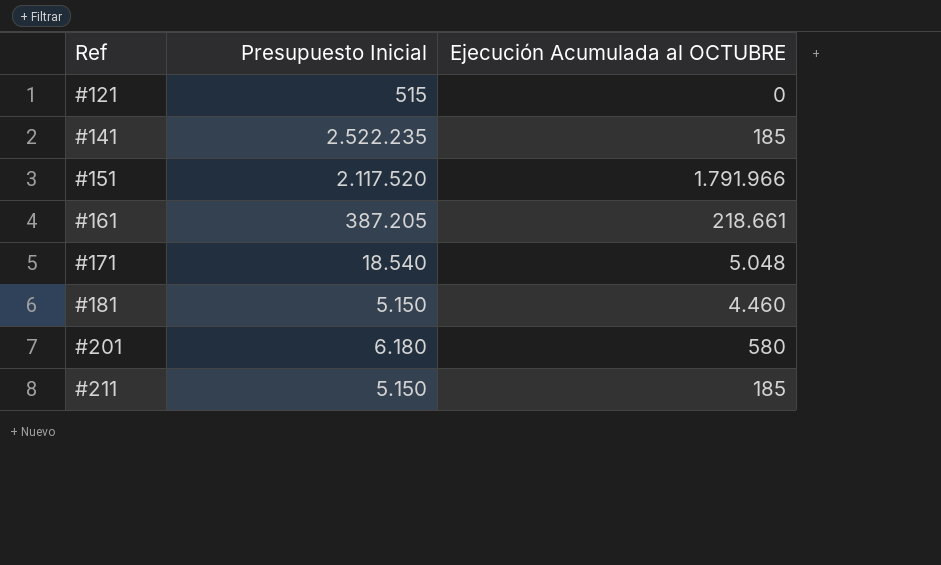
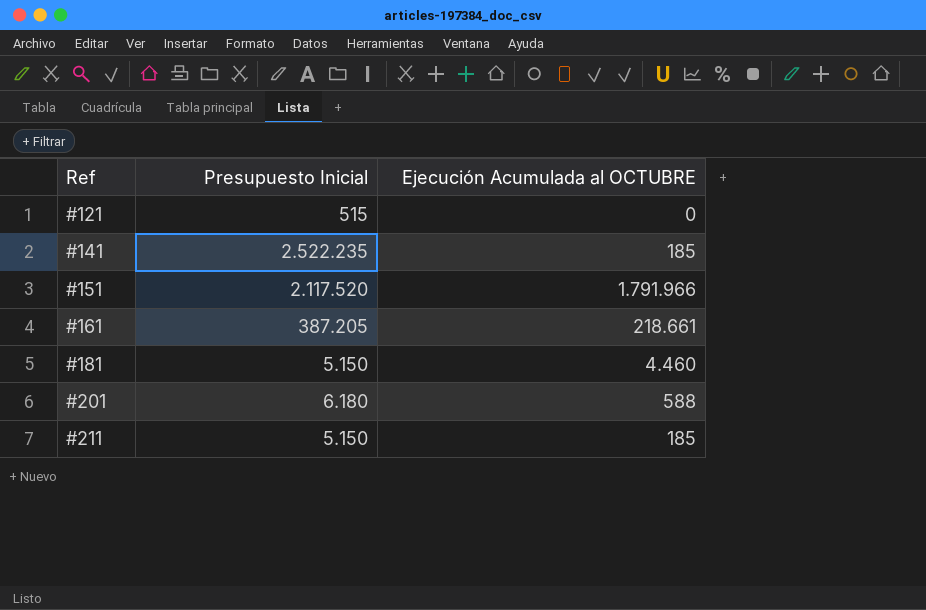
row #171: 18.540 | 5.048 -> none
#201 | Ejecución Acumulada al OCTUBRE: 580 -> 588

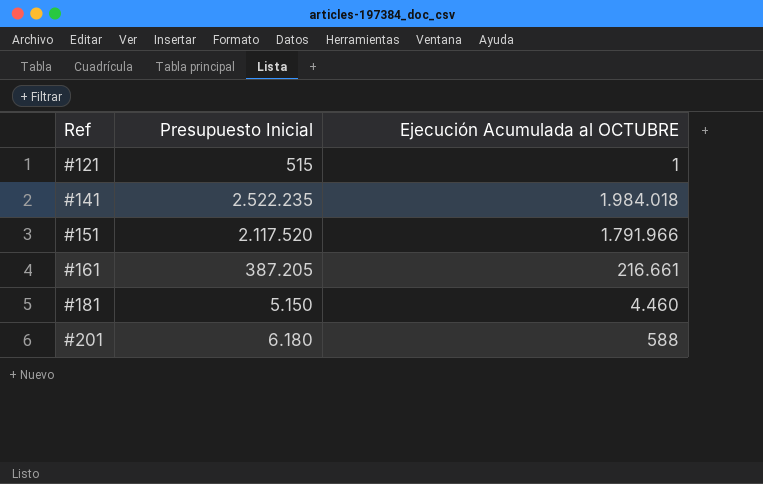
row #211: 5.150 | 185 -> none
#121 | Ejecución Acumulada al OCTUBRE: 0 -> 1
#141 | Ejecución Acumulada al OCTUBRE: 185 -> 1.984.018
#161 | Ejecución Acumulada al OCTUBRE: 218.661 -> 216.661

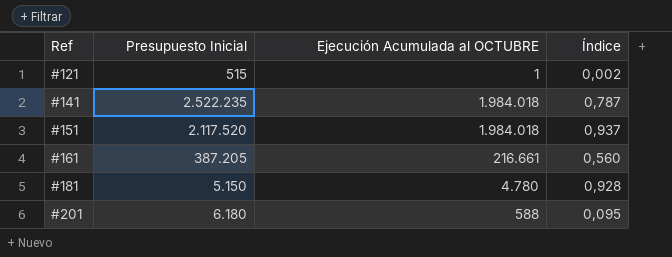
column Índice | formula: none -> [Ejecución Acumulada al OCTUBRE] / [Presupuesto Inicial]
#151 | Ejecución Acumulada al OCTUBRE: 1.791.966 -> 1.984.018
#181 | Ejecución Acumulada al OCTUBRE: 4.460 -> 4.780

